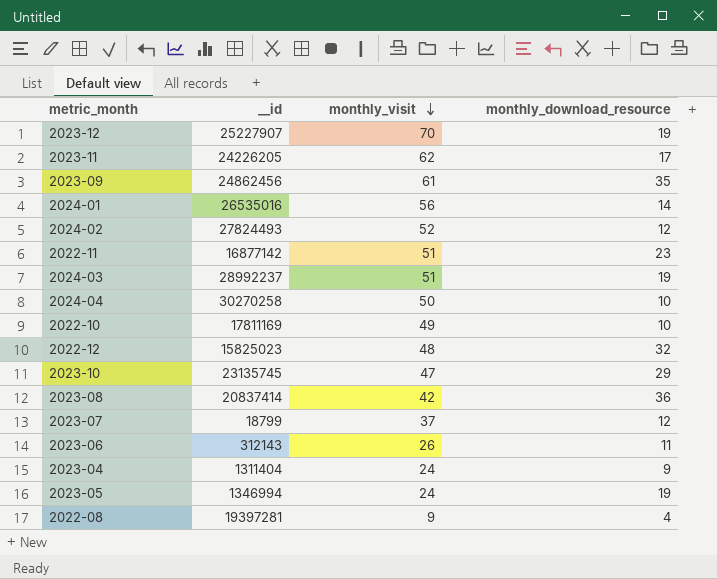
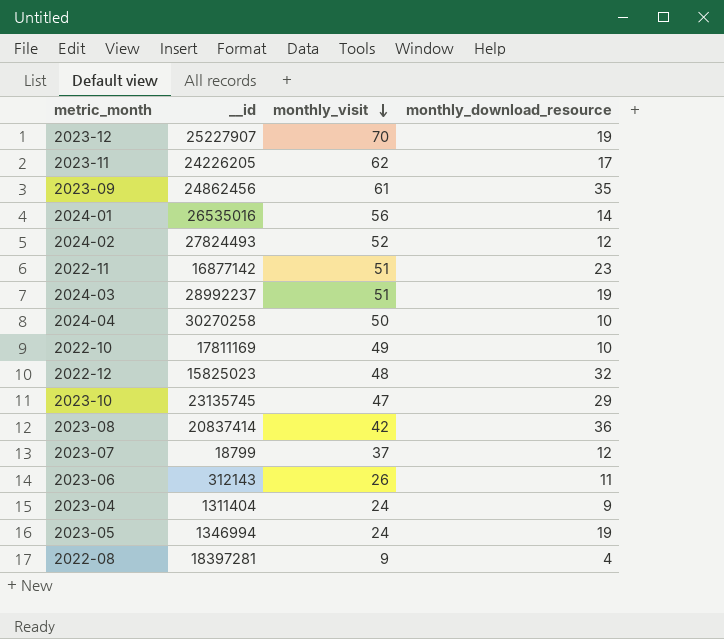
2022-08 | __id: 19397281 -> 18397281

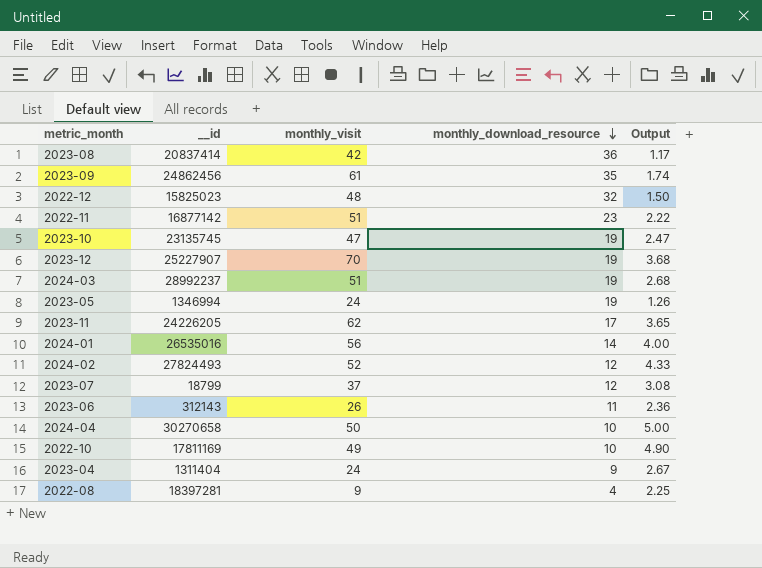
row order: monthly_visit descending -> monthly_download_resource descending
column Output | formula: none -> [monthly_visit] / [monthly_download_resource]
2023-10 | monthly_download_resource: 29 -> 19
2024-04 | __id: 30270258 -> 30270658

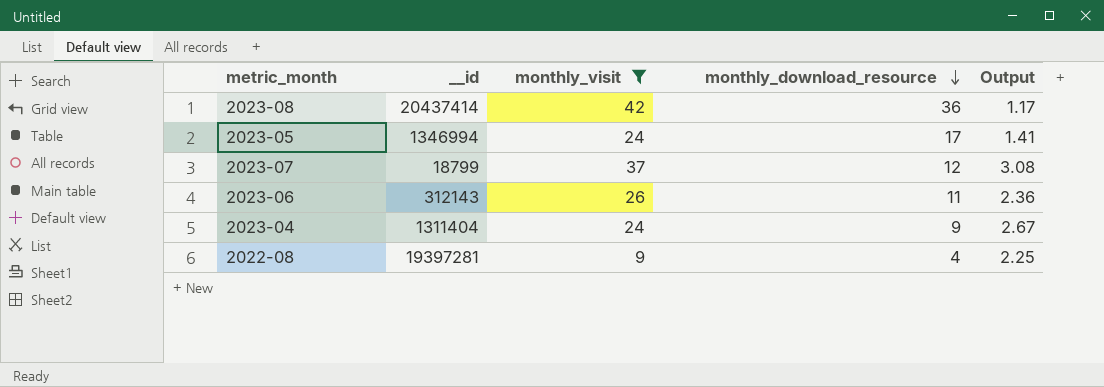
filter: none -> monthly_visit <= 42
2023-08 | __id: 20837414 -> 20437414
2023-05 | monthly_download_resource: 19 -> 17
2023-05 | Output: 1.26 -> 1.41
2022-08 | __id: 18397281 -> 19397281

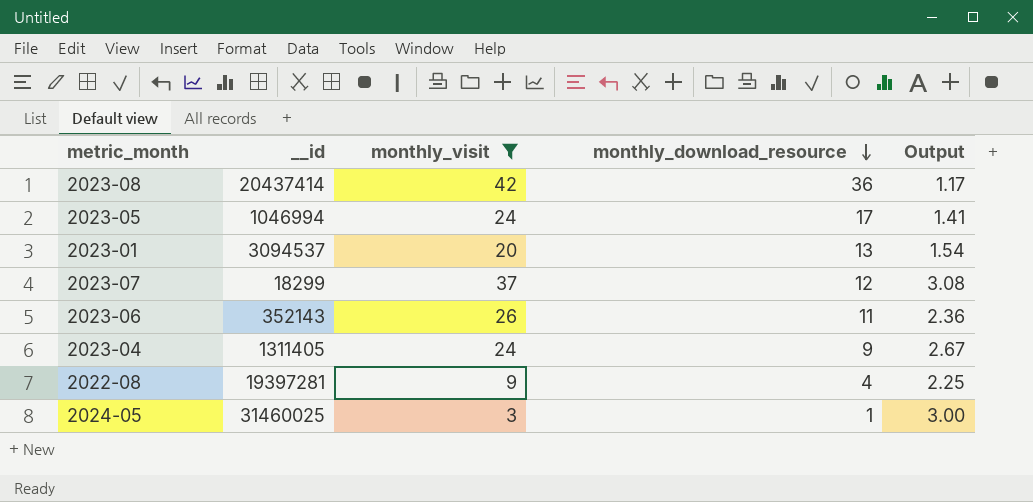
2023-05 | __id: 1346994 -> 1046994
row 2023-01: none -> 3094537 | 20 | 13 | 1.54
2023-07 | __id: 18799 -> 18299
2023-06 | __id: 312143 -> 352143
2023-04 | __id: 1311404 -> 1311405
row 2024-05: none -> 31460025 | 3 | 1 | 3.00

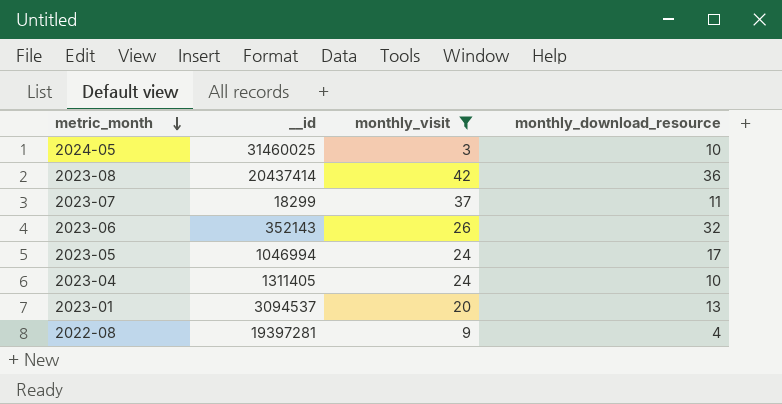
row order: monthly_download_resource descending -> metric_month descending
column Output | formula: [monthly_visit] / [monthly_download_resource] -> none
2024-05 | monthly_download_resource: 1 -> 10
2023-07 | monthly_download_resource: 12 -> 11
2023-06 | monthly_download_resource: 11 -> 32
2023-04 | monthly_download_resource: 9 -> 10

